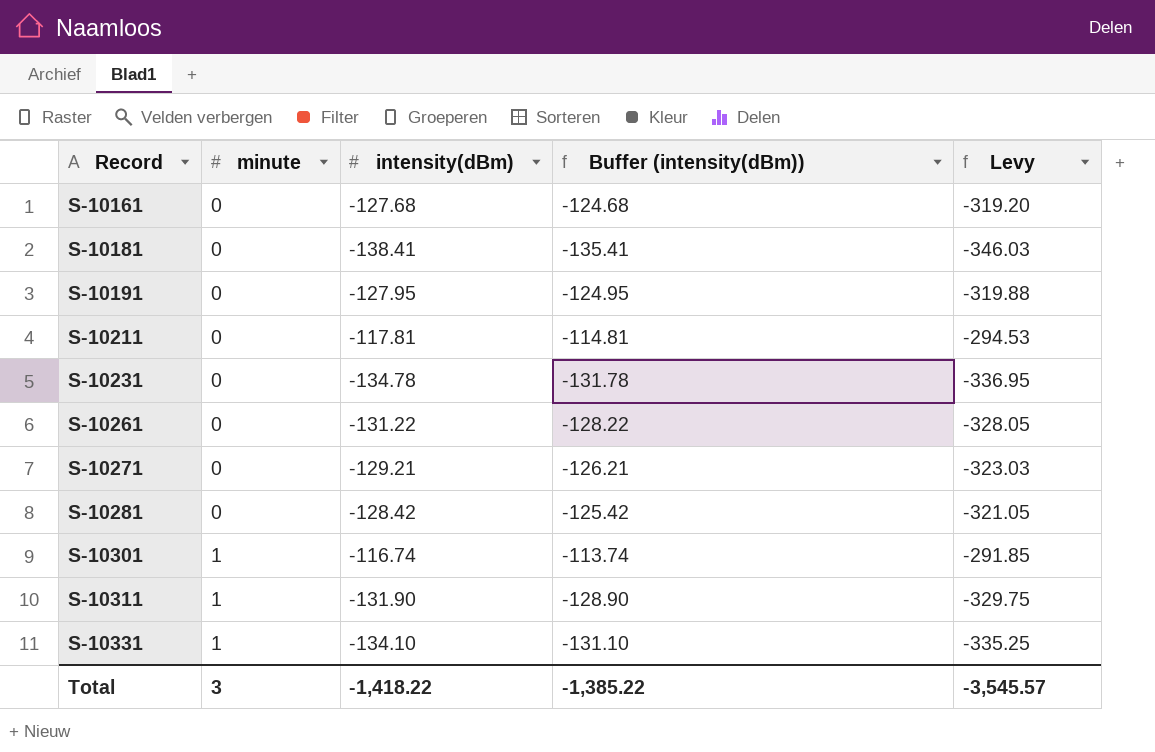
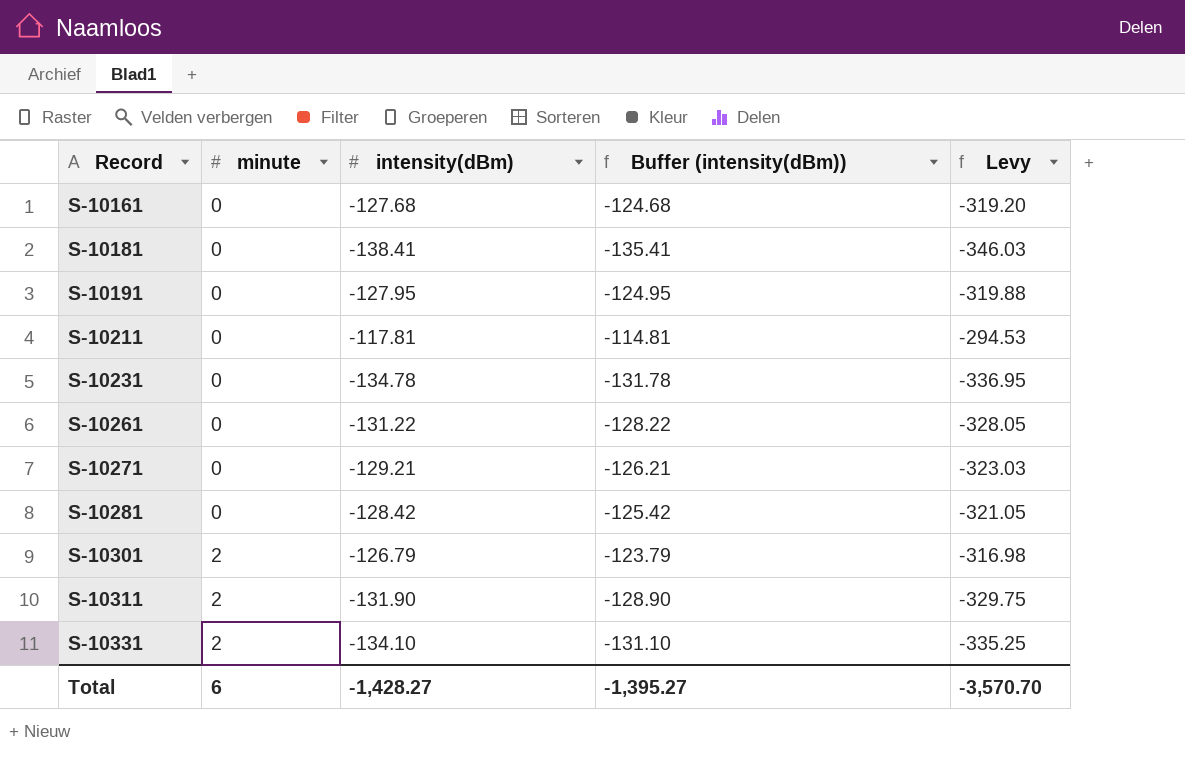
S-10301 | minute: 1 -> 2
S-10301 | intensity(dBm): -116.74 -> -126.79
S-10301 | Buffer (intensity(dBm)): -113.74 -> -123.79
S-10301 | Levy: -291.85 -> -316.98
S-10311 | minute: 1 -> 2
S-10331 | minute: 1 -> 2
Total | minute: 3 -> 6
Total | intensity(dBm): -1,418.22 -> -1,428.27
Total | Buffer (intensity(dBm)): -1,385.22 -> -1,395.27
Total | Levy: -3,545.57 -> -3,570.70

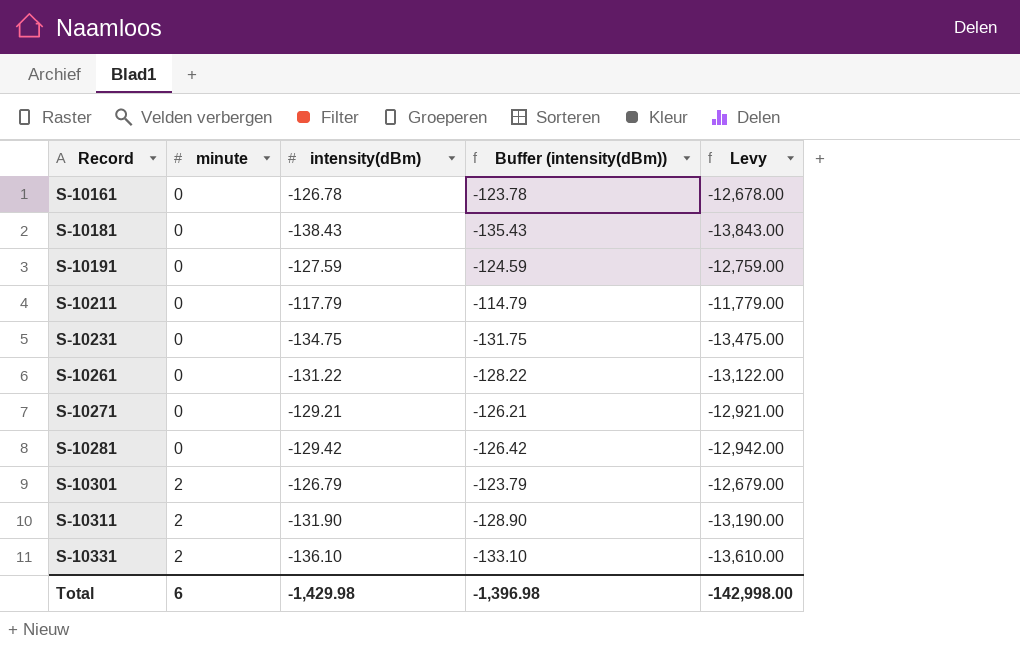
column Levy | formula: [intensity(dBm)] * 2.5 -> [intensity(dBm)] * 100
S-10161 | intensity(dBm): -127.68 -> -126.78
S-10161 | Buffer (intensity(dBm)): -124.68 -> -123.78
S-10181 | intensity(dBm): -138.41 -> -138.43
S-10181 | Buffer (intensity(dBm)): -135.41 -> -135.43
S-10191 | intensity(dBm): -127.95 -> -127.59
S-10191 | Buffer (intensity(dBm)): -124.95 -> -124.59
S-10211 | intensity(dBm): -117.81 -> -117.79
S-10211 | Buffer (intensity(dBm)): -114.81 -> -114.79
S-10231 | intensity(dBm): -134.78 -> -134.75
S-10231 | Buffer (intensity(dBm)): -131.78 -> -131.75
S-10281 | intensity(dBm): -128.42 -> -129.42
S-10281 | Buffer (intensity(dBm)): -125.42 -> -126.42
S-10331 | intensity(dBm): -134.10 -> -136.10
S-10331 | Buffer (intensity(dBm)): -131.10 -> -133.10
Total | intensity(dBm): -1,428.27 -> -1,429.98
Total | Buffer (intensity(dBm)): -1,395.27 -> -1,396.98
Total | Levy: -3,570.70 -> -142,998.00

